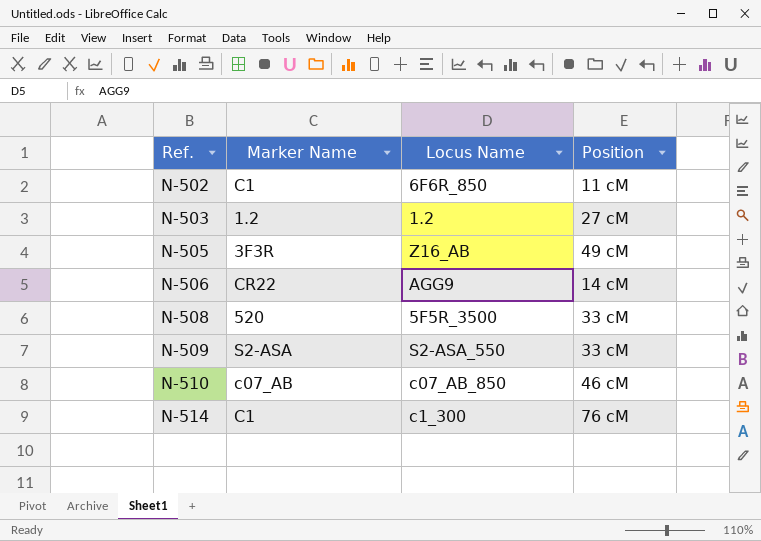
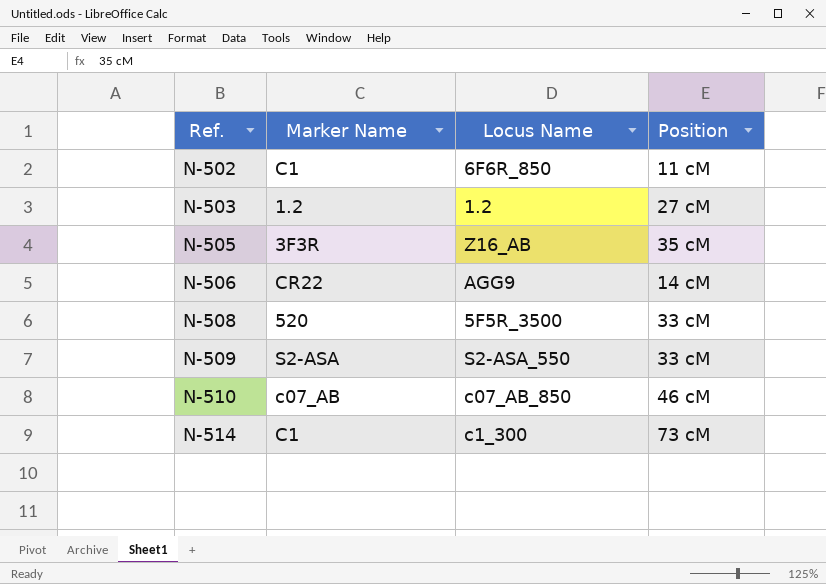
N-505 | Position: 49 cM -> 35 cM
N-514 | Position: 76 cM -> 73 cM

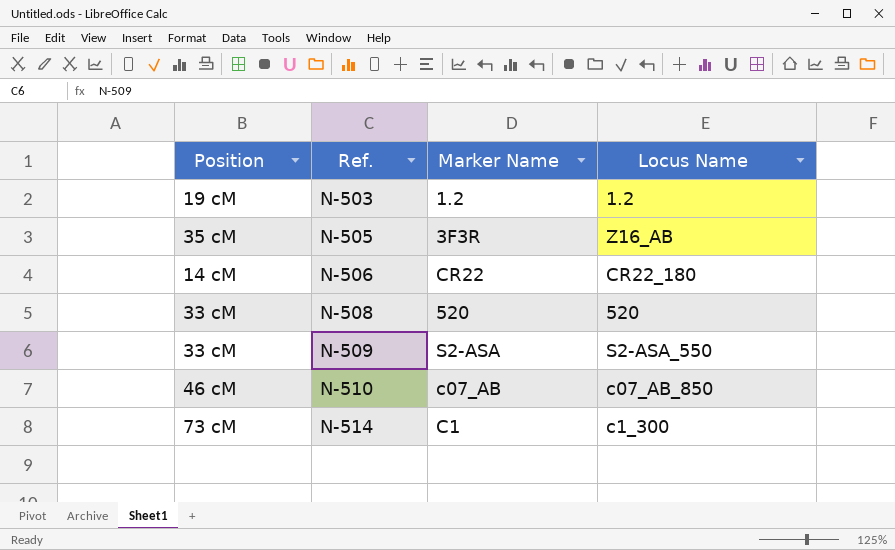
column Position | position: 4 -> 1
row N-502: C1 | 6F6R_850 | 11 cM -> none
N-503 | Position: 27 cM -> 19 cM
N-506 | Locus Name: AGG9 -> CR22_180
N-508 | Locus Name: 5F5R_3500 -> 520

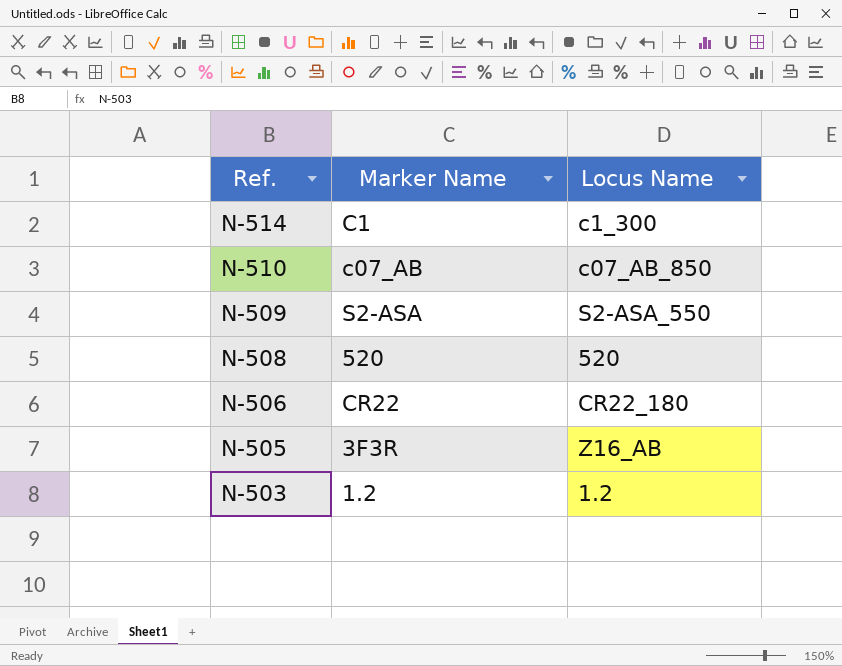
row order: Ref. ascending -> Ref. descending
column Position | position: 1 -> none

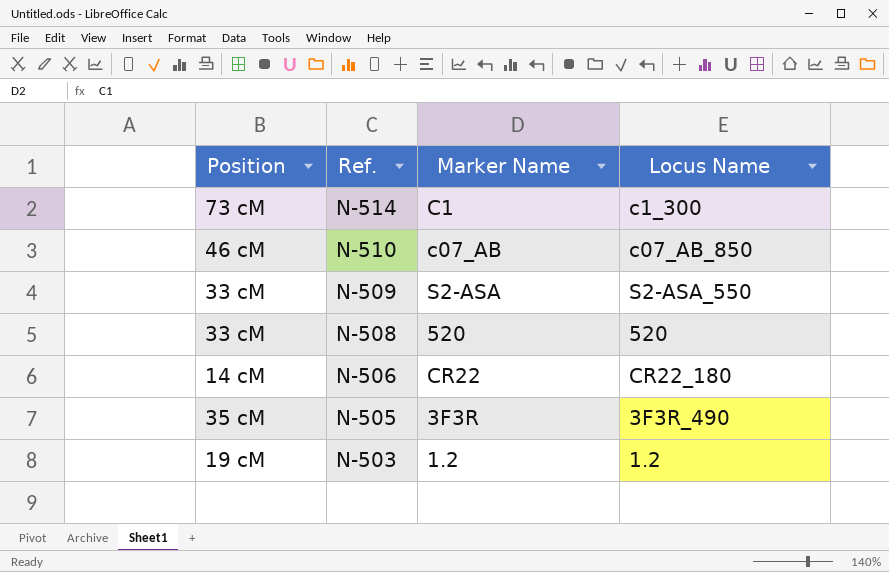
column Position | position: none -> 1
N-505 | Locus Name: Z16_AB -> 3F3R_490

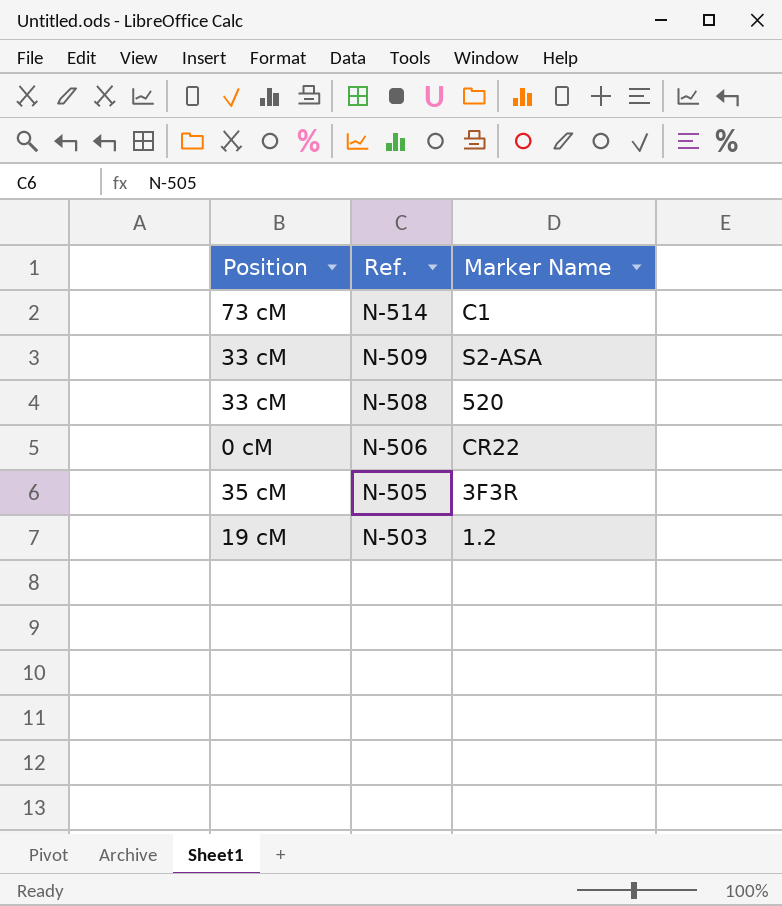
column Locus Name | position: 4 -> none
row N-510: 46 cM | c07_AB | c07_AB_850 -> none
N-506 | Position: 14 cM -> 0 cM

